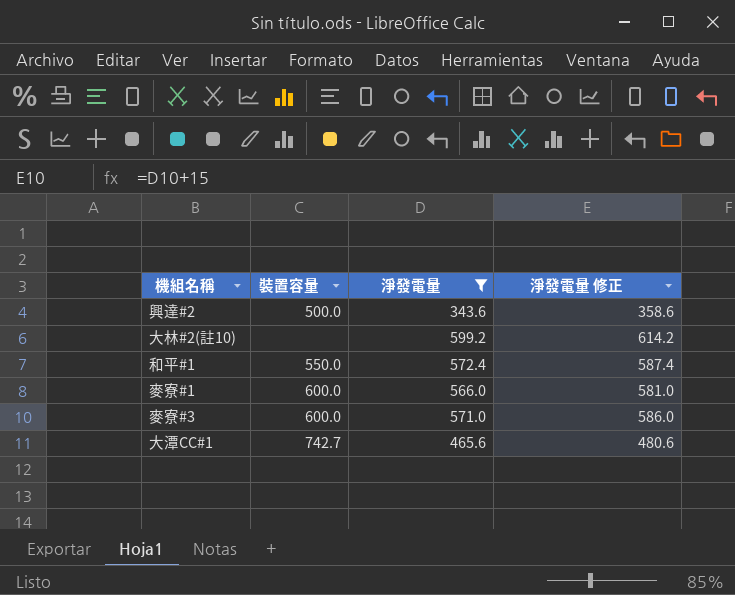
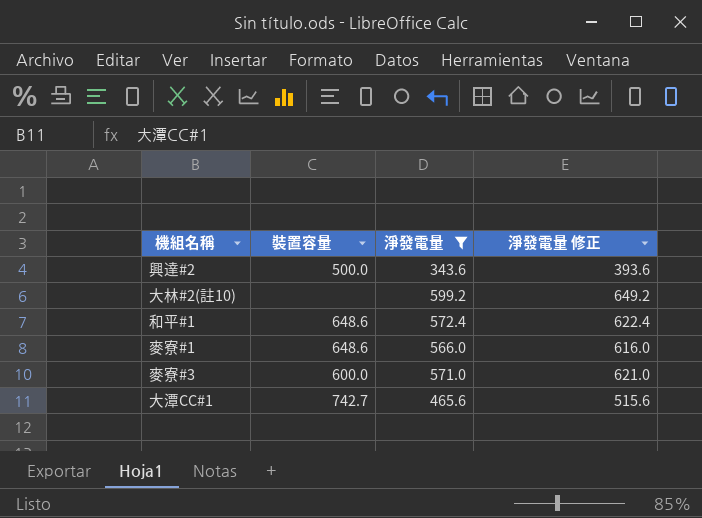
column 淨發電量 修正 | formula: [淨發電量] + 15 -> [淨發電量] + 50
和平#1 | 裝置容量: 550.0 -> 648.6
麥寮#1 | 裝置容量: 600.0 -> 648.6

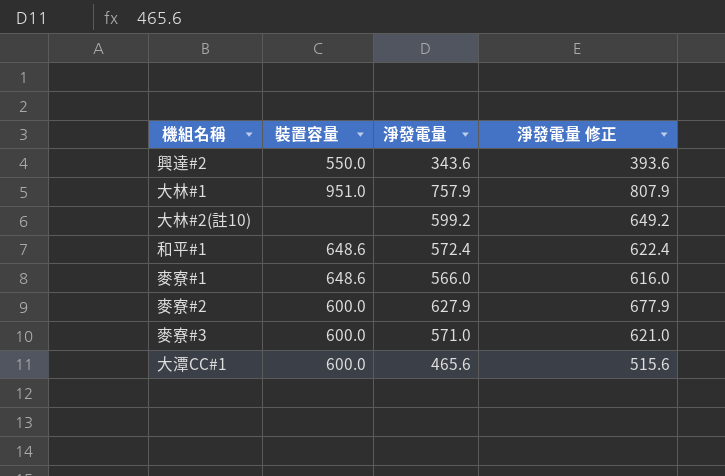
filter: 淨發電量 <= 599.2 -> none
興達#2 | 裝置容量: 500.0 -> 550.0
大潭CC#1 | 裝置容量: 742.7 -> 600.0

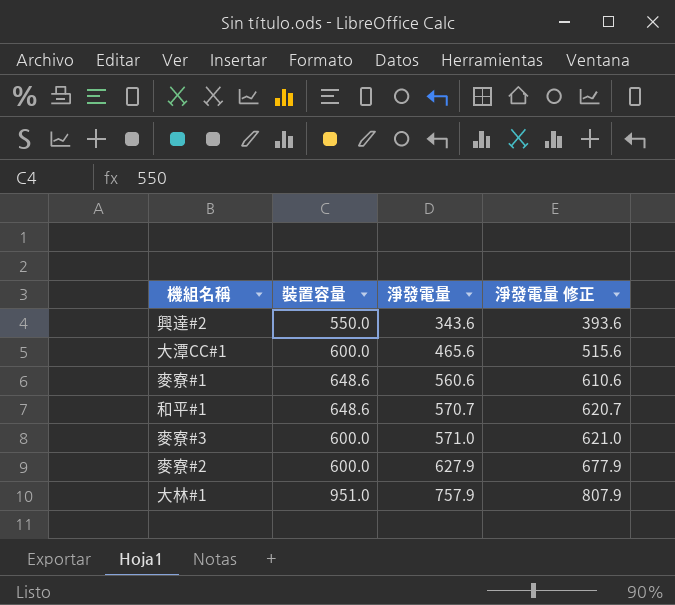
row order: none -> 淨發電量 ascending
row 大林#2(註10): none | 599.2 | 649.2 -> none
麥寮#1 | 淨發電量: 566.0 -> 560.6
麥寮#1 | 淨發電量 修正: 616.0 -> 610.6
和平#1 | 淨發電量: 572.4 -> 570.7
和平#1 | 淨發電量 修正: 622.4 -> 620.7

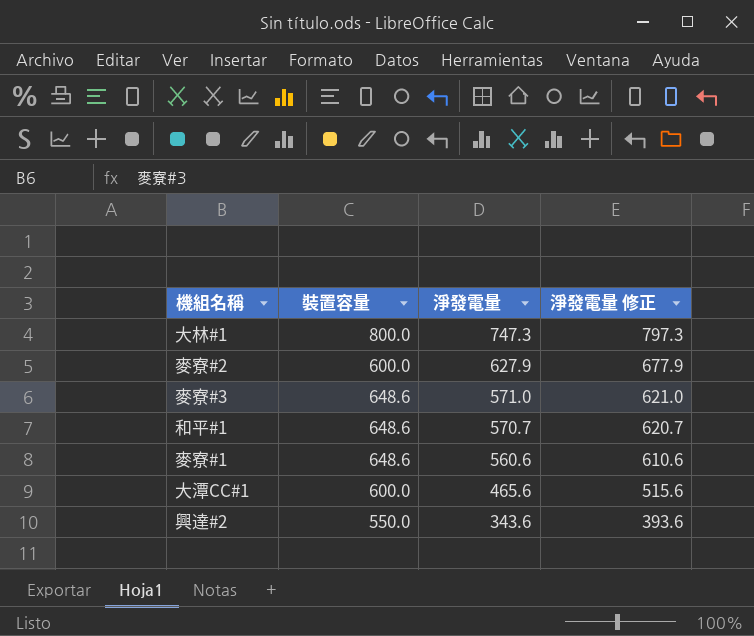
row order: 淨發電量 ascending -> 淨發電量 descending
大林#1 | 裝置容量: 951.0 -> 800.0
大林#1 | 淨發電量: 757.9 -> 747.3
大林#1 | 淨發電量 修正: 807.9 -> 797.3
麥寮#3 | 裝置容量: 600.0 -> 648.6

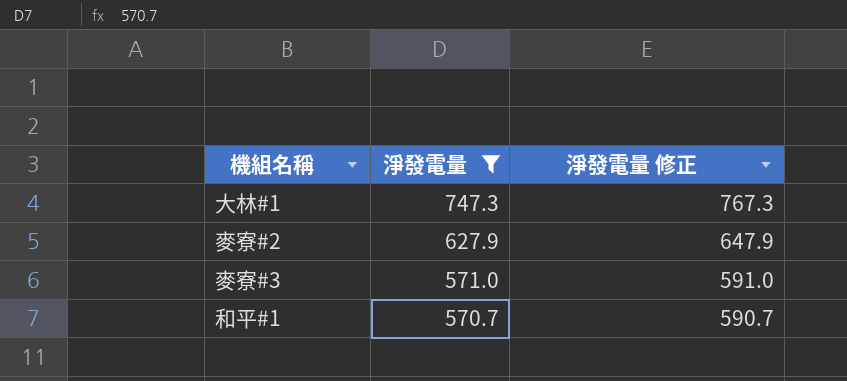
filter: none -> 淨發電量 >= 570.7
column 裝置容量 | position: 2 -> none
column 淨發電量 修正 | formula: [淨發電量] + 50 -> [淨發電量] + 20

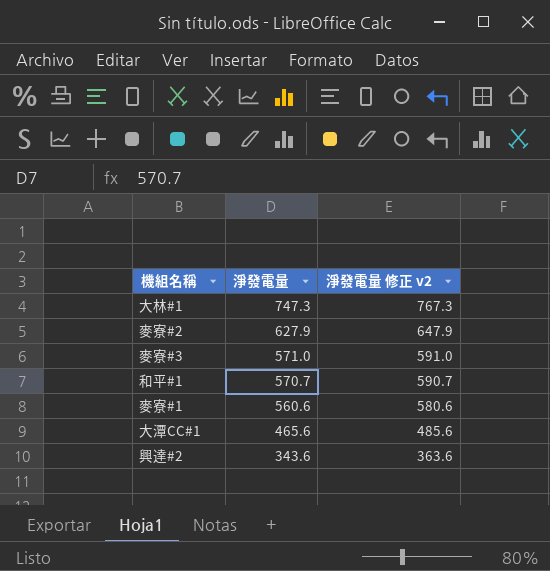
filter: 淨發電量 >= 570.7 -> none
column name: 淨發電量 修正 -> 淨發電量 修正 v2

